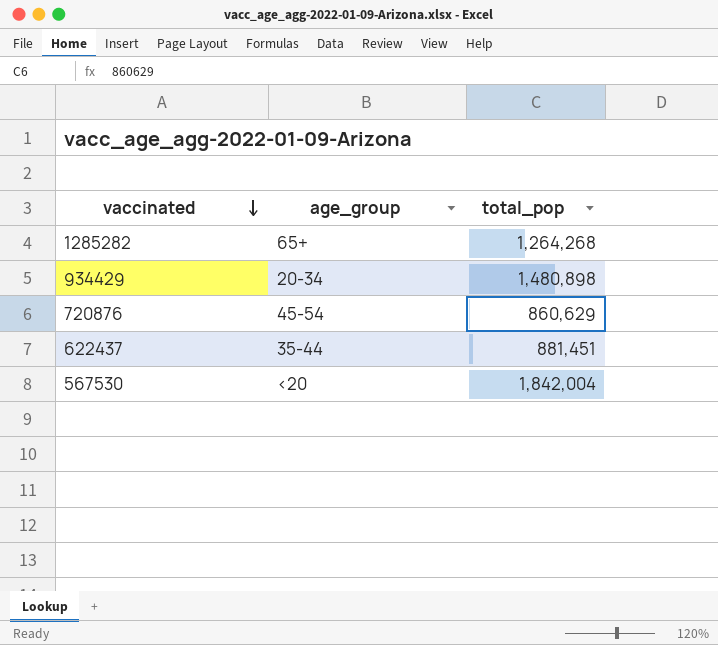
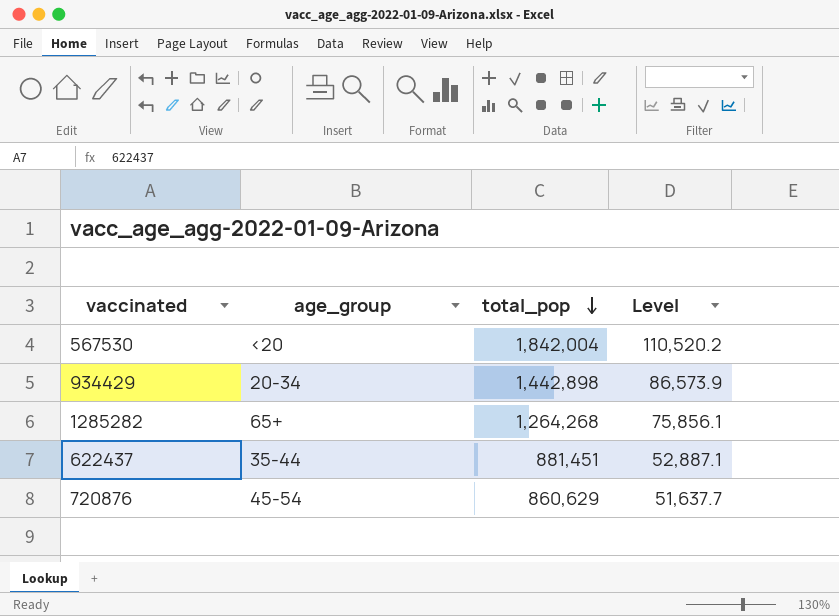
row order: vaccinated descending -> total_pop descending
column Level | formula: none -> [total_pop] * 0.06
934429 | total_pop: 1,480,898 -> 1,442,898

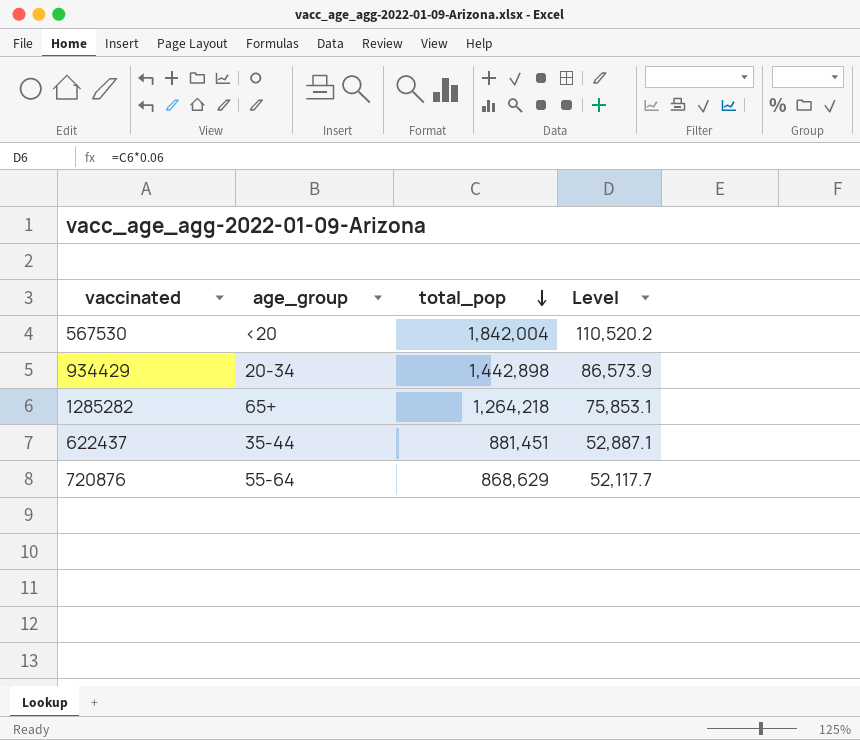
1285282 | total_pop: 1,264,268 -> 1,264,218
1285282 | Level: 75,856.1 -> 75,853.1
720876 | age_group: 45-54 -> 55-64
720876 | total_pop: 860,629 -> 868,629
720876 | Level: 51,637.7 -> 52,117.7

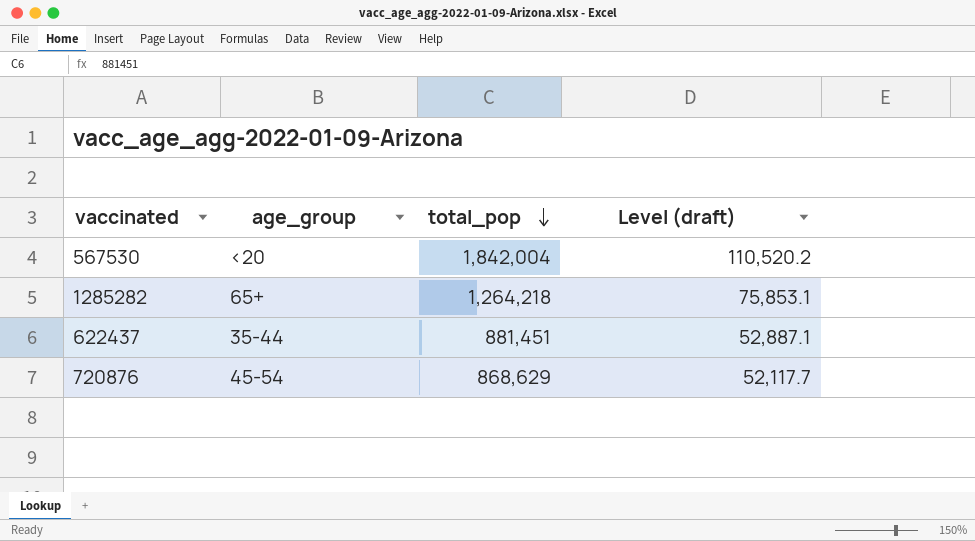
column name: Level -> Level (draft)
row 934429: 20-34 | 1,442,898 | 86,573.9 -> none
720876 | age_group: 55-64 -> 45-54

